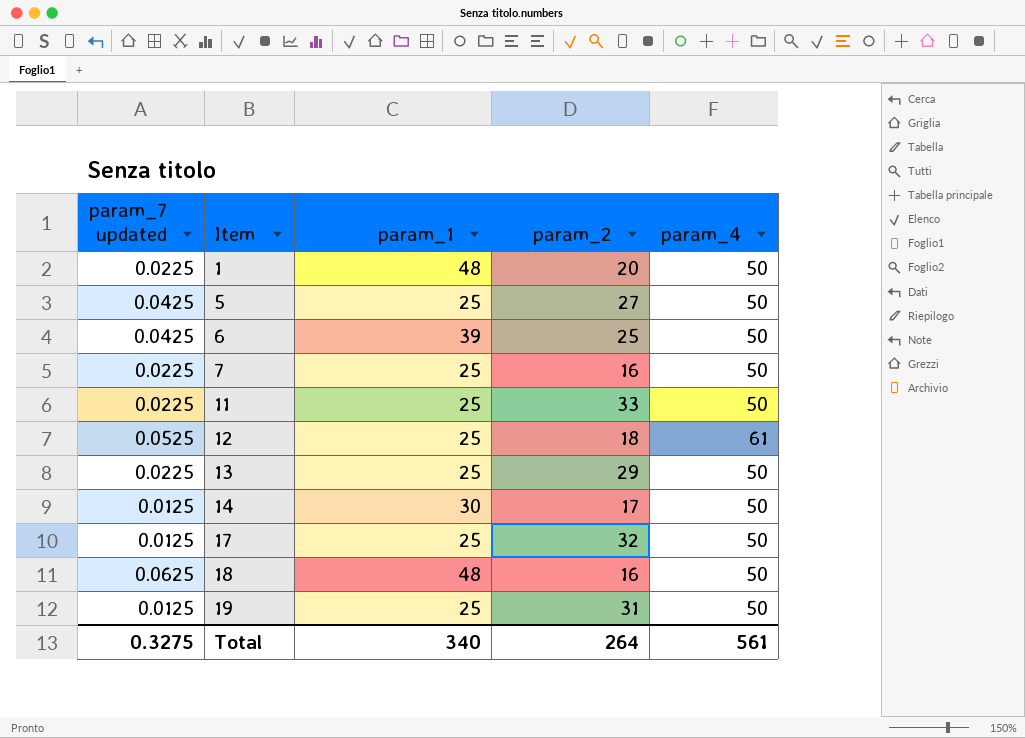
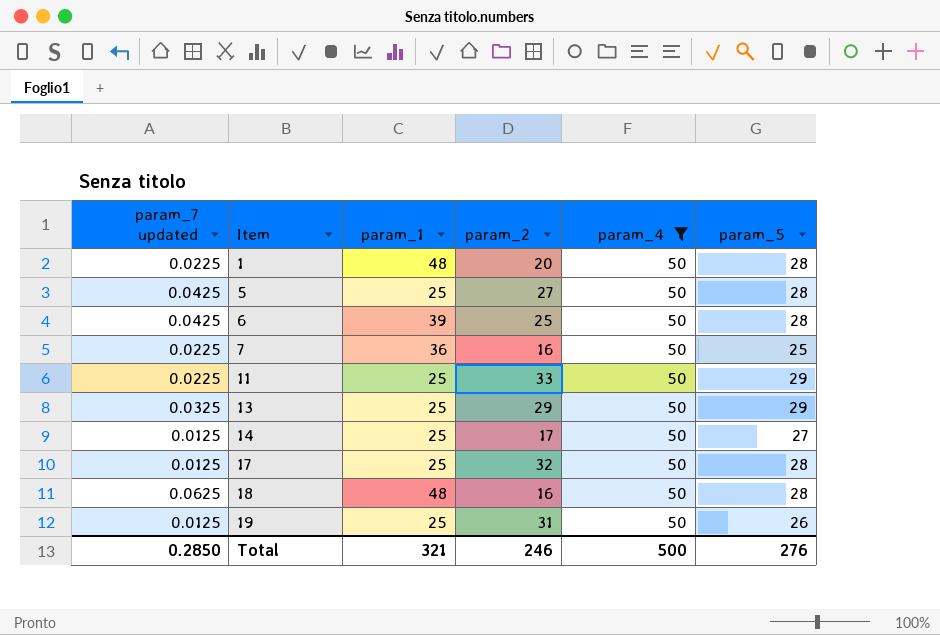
filter: none -> param_4 = 50
column param_5 | position: none -> 6
7 | param_1: 25 -> 36
13 | param_7 updated: 0.0225 -> 0.0325
14 | param_1: 30 -> 25
Total | param_7 updated: 0.3275 -> 0.2850
Total | param_1: 340 -> 321
Total | param_2: 264 -> 246
Total | param_4: 561 -> 500

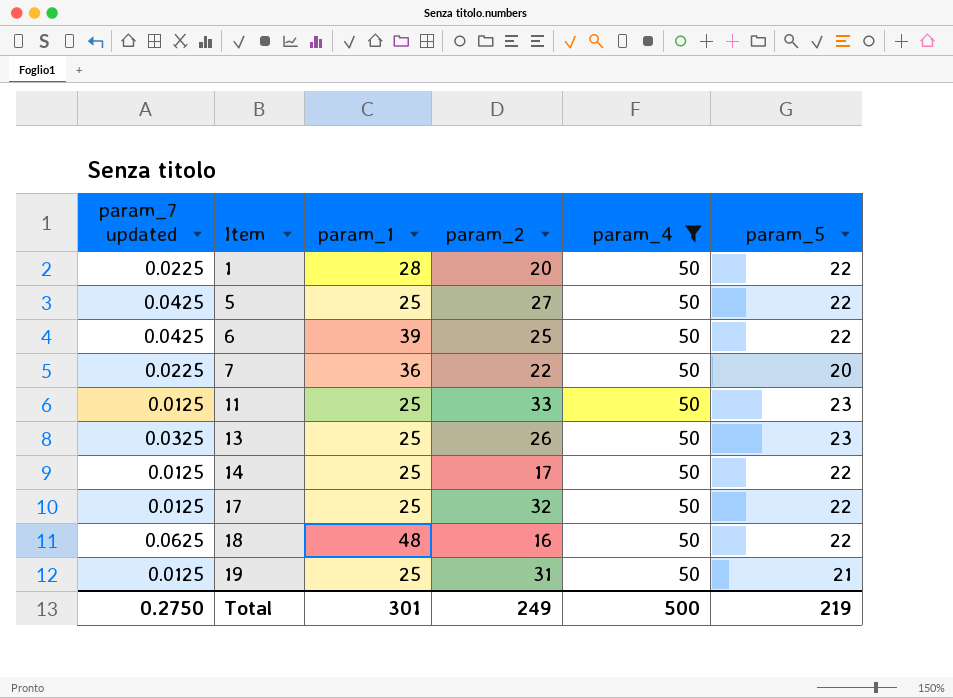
1 | param_1: 48 -> 28
1 | param_5: 28 -> 22
5 | param_5: 28 -> 22
6 | param_5: 28 -> 22
7 | param_2: 16 -> 22
7 | param_5: 25 -> 20
11 | param_7 updated: 0.0225 -> 0.0125
11 | param_5: 29 -> 23
13 | param_2: 29 -> 26
13 | param_5: 29 -> 23
14 | param_5: 27 -> 22
17 | param_5: 28 -> 22
18 | param_5: 28 -> 22
19 | param_5: 26 -> 21
Total | param_7 updated: 0.2850 -> 0.2750
Total | param_1: 321 -> 301
Total | param_2: 246 -> 249
Total | param_5: 276 -> 219

